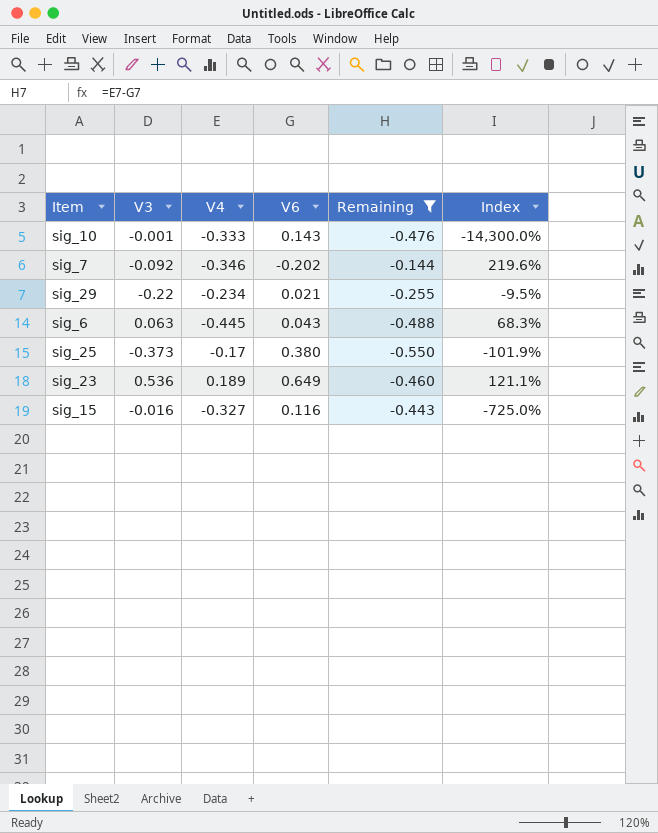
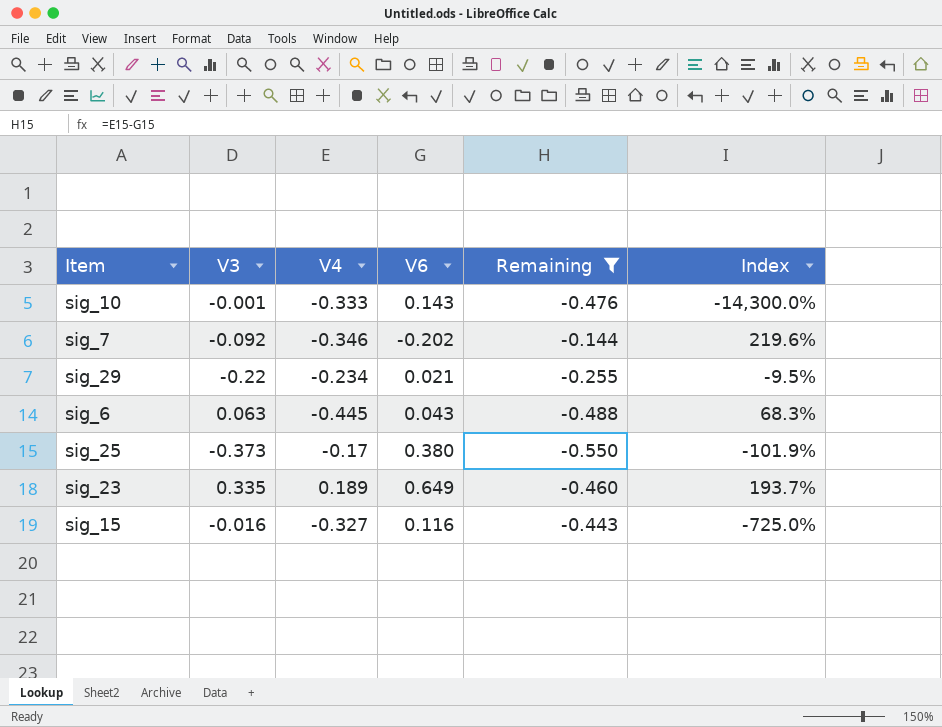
sig_23 | V3: 0.536 -> 0.335
sig_23 | Index: 121.1% -> 193.7%

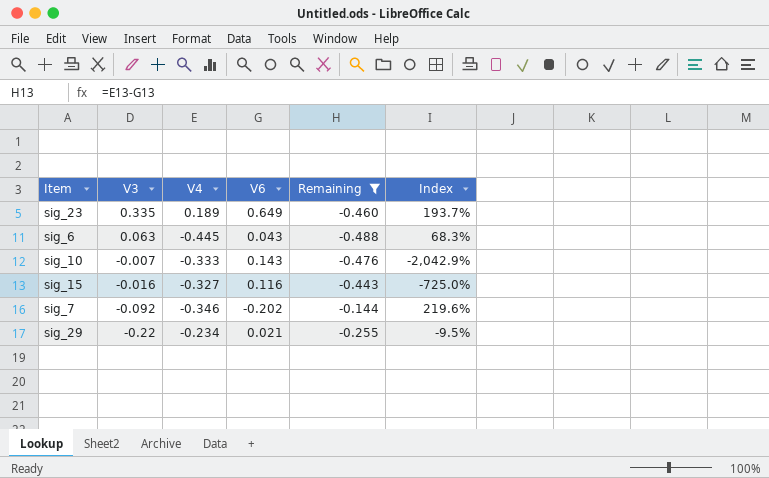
row order: none -> V3 descending
row sig_25: -0.373 | -0.17 | 0.380 | -0.550 | -101.9% -> none
sig_10 | V3: -0.001 -> -0.007
sig_10 | Index: -14,300.0% -> -2,042.9%

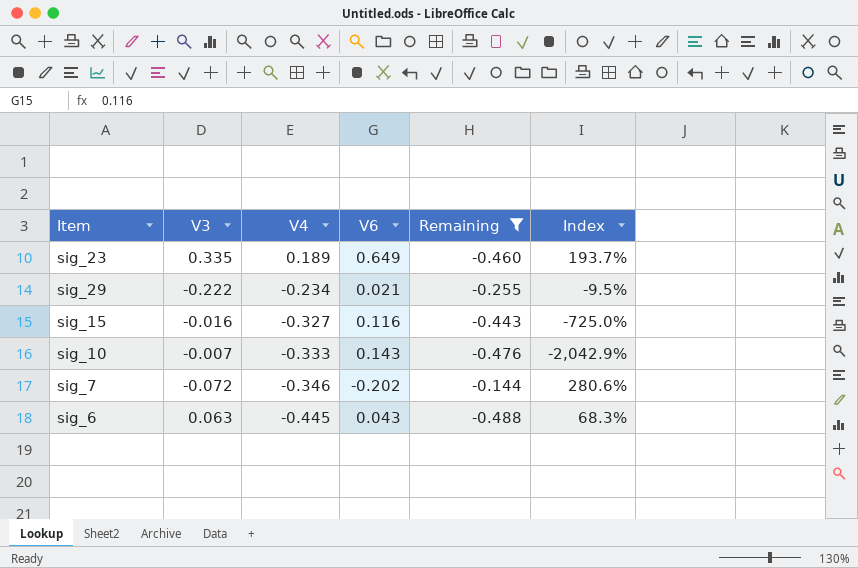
row order: V3 descending -> V4 descending
sig_29 | V3: -0.22 -> -0.222
sig_7 | V3: -0.092 -> -0.072
sig_7 | Index: 219.6% -> 280.6%

